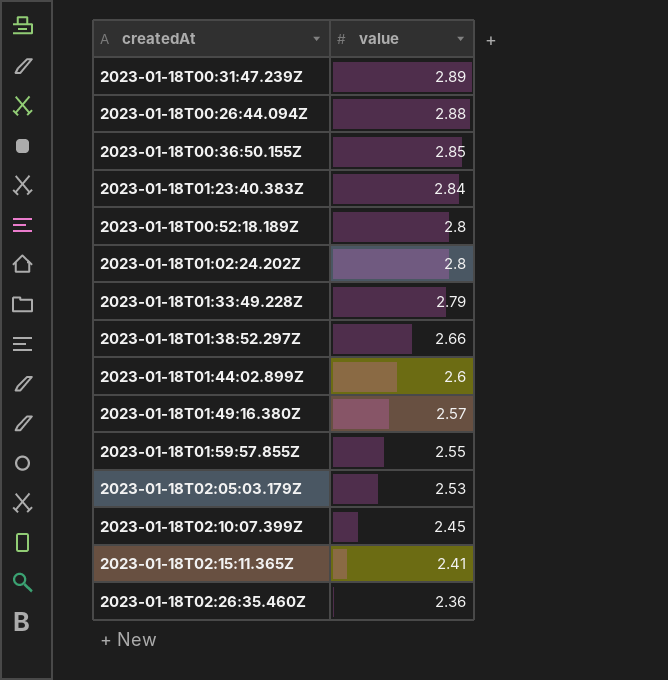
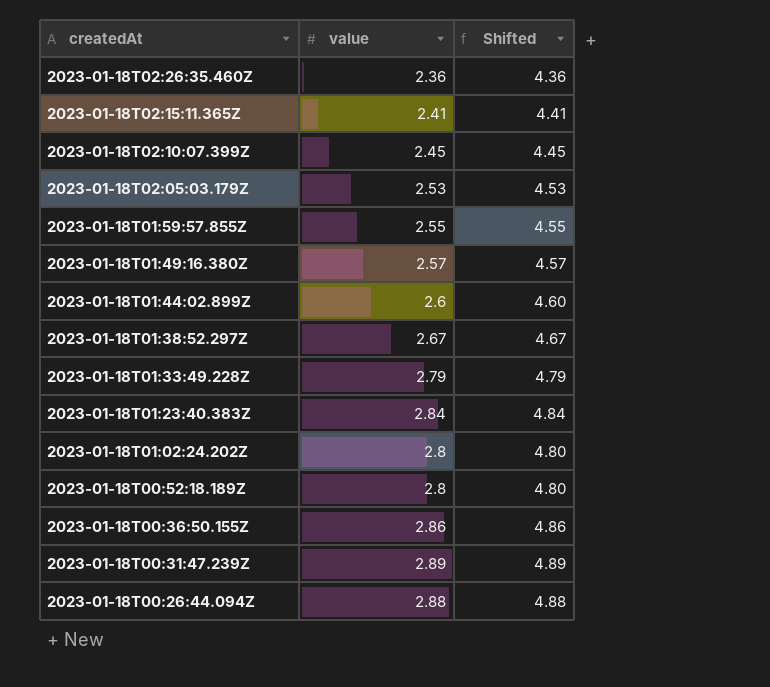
row order: value descending -> createdAt descending
column Shifted | formula: none -> [value] + 2
2023-01-18T01:38:52.297Z | value: 2.66 -> 2.67
2023-01-18T00:36:50.155Z | value: 2.85 -> 2.86

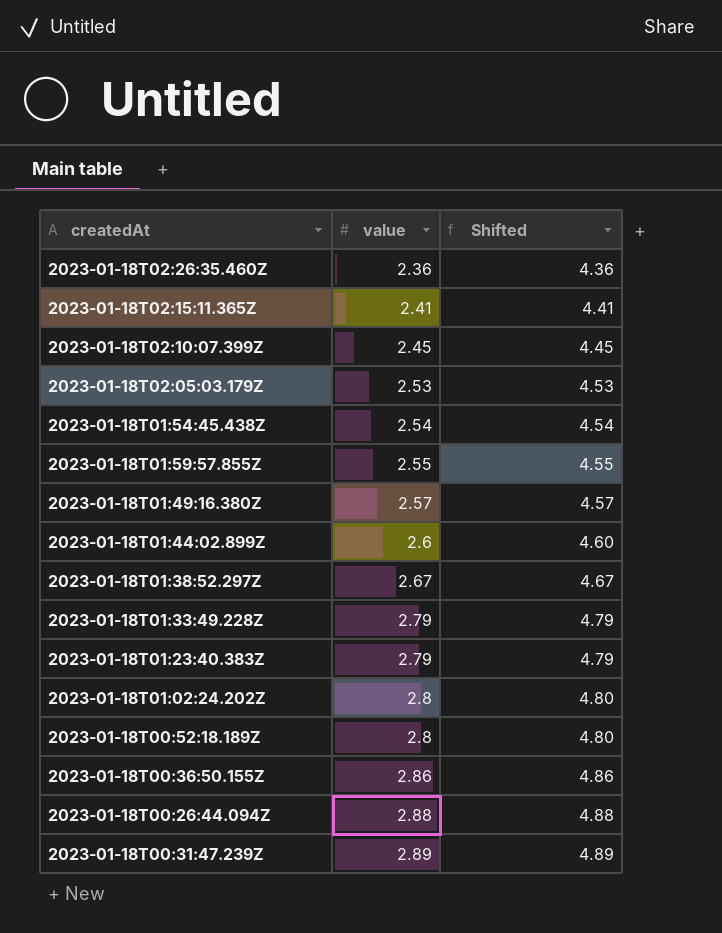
row order: createdAt descending -> value ascending
row 2023-01-18T01:54:45.438Z: none -> 2.54 | 4.54
2023-01-18T01:23:40.383Z | value: 2.84 -> 2.79
2023-01-18T01:23:40.383Z | Shifted: 4.84 -> 4.79

